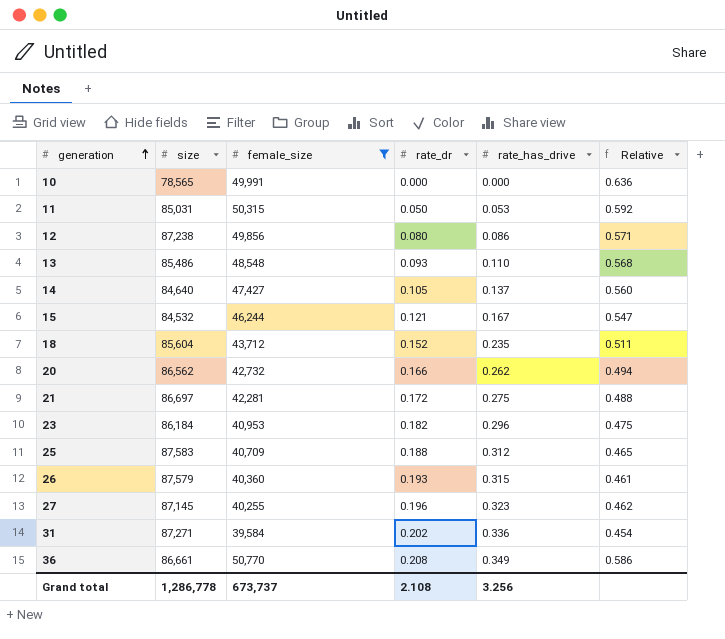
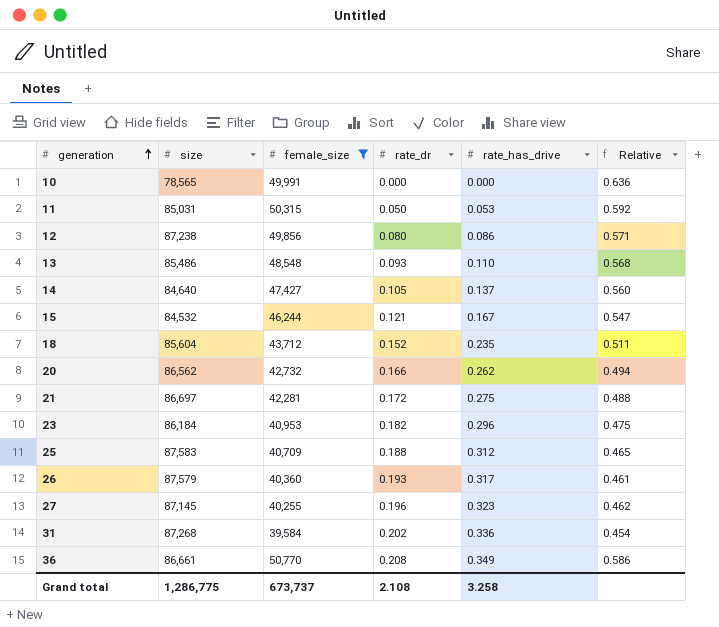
26 | rate_has_drive: 0.315 -> 0.317
31 | size: 87,271 -> 87,268
Grand total | size: 1,286,778 -> 1,286,775
Grand total | rate_has_drive: 3.256 -> 3.258

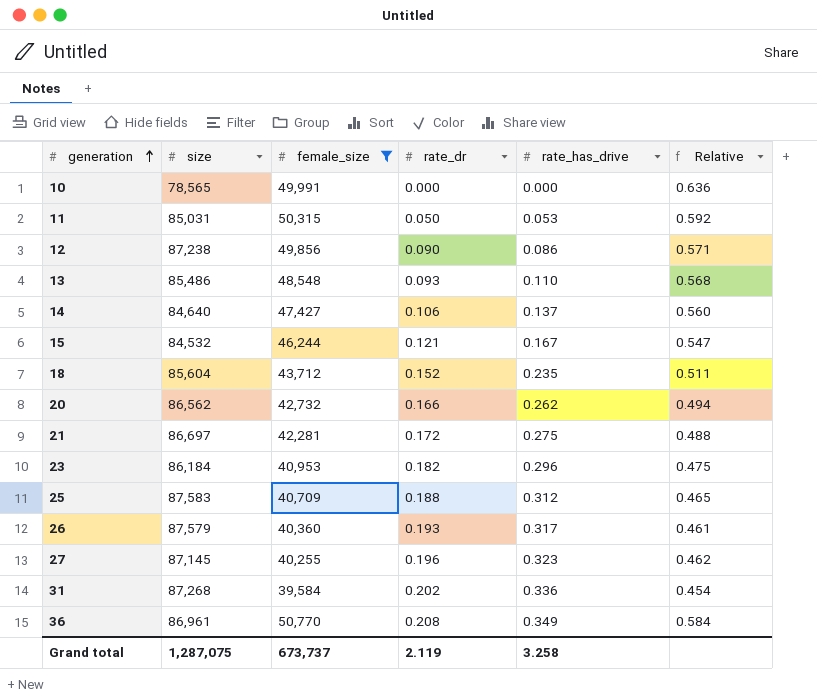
12 | rate_dr: 0.080 -> 0.090
14 | rate_dr: 0.105 -> 0.106
36 | size: 86,661 -> 86,961
36 | Relative: 0.586 -> 0.584
Grand total | size: 1,286,775 -> 1,287,075
Grand total | rate_dr: 2.108 -> 2.119

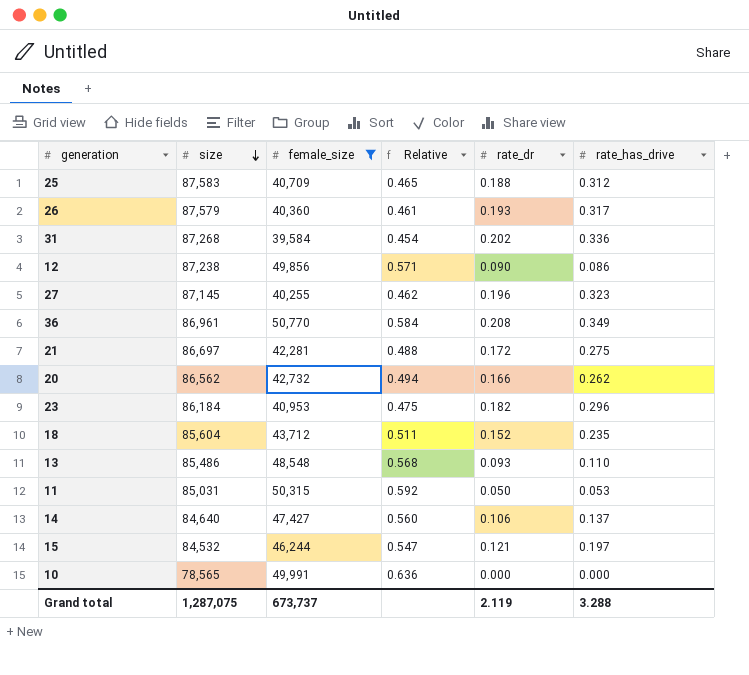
row order: generation ascending -> size descending
column Relative | position: 6 -> 4
15 | rate_has_drive: 0.167 -> 0.197
Grand total | rate_has_drive: 3.258 -> 3.288

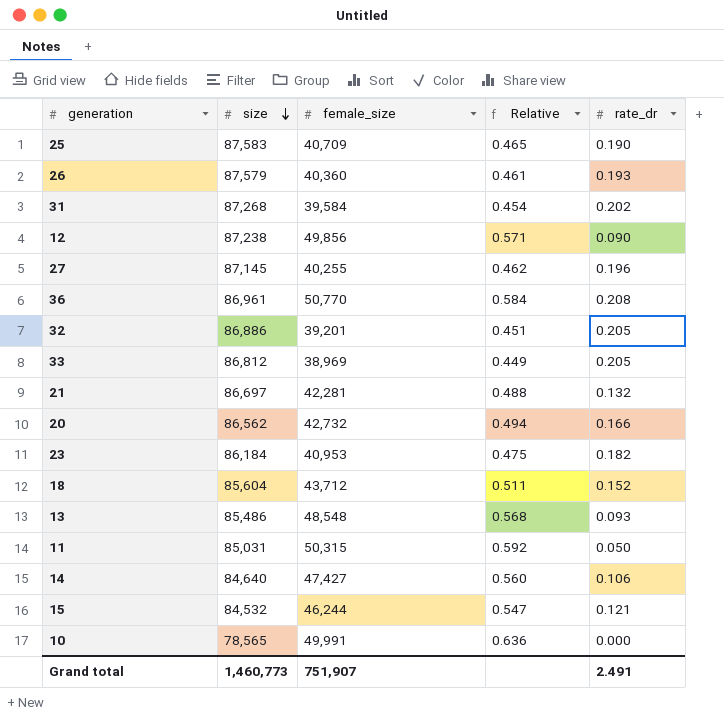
filter: female_size >= 39,584 -> none
column rate_has_drive | position: 6 -> none
25 | rate_dr: 0.188 -> 0.190
21 | rate_dr: 0.172 -> 0.132
Grand total | size: 1,287,075 -> 1,460,773
Grand total | female_size: 673,737 -> 751,907
Grand total | rate_dr: 2.119 -> 2.491

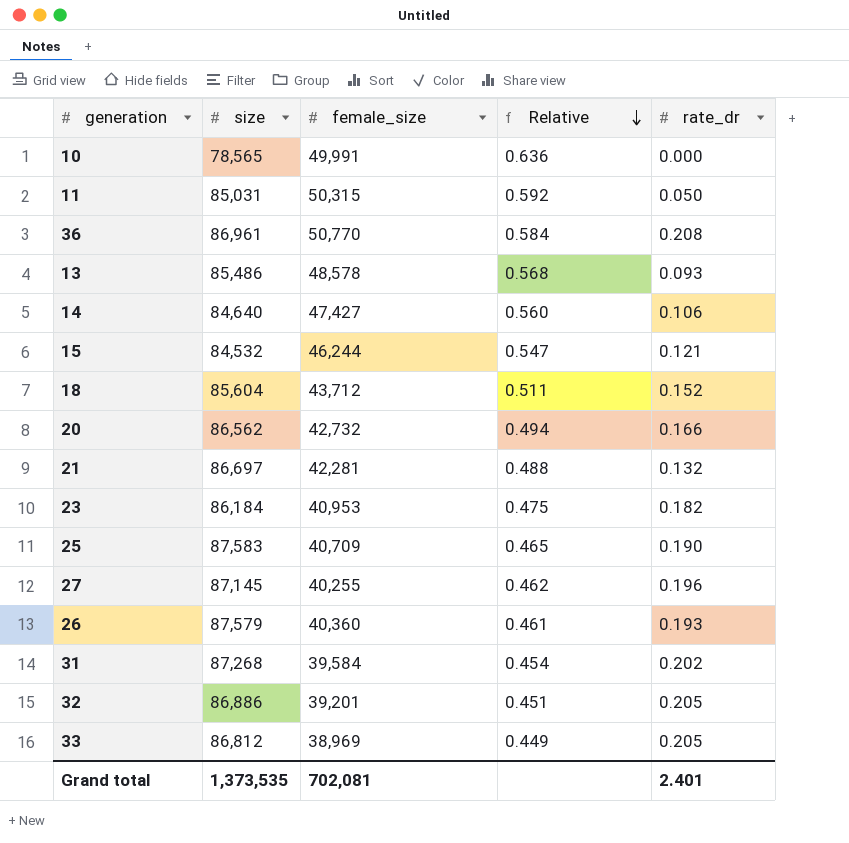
row order: size descending -> Relative descending
row 12: 87,238 | 49,856 | 0.571 | 0.090 -> none
13 | female_size: 48,548 -> 48,578
Grand total | size: 1,460,773 -> 1,373,535
Grand total | female_size: 751,907 -> 702,081
Grand total | rate_dr: 2.491 -> 2.401

